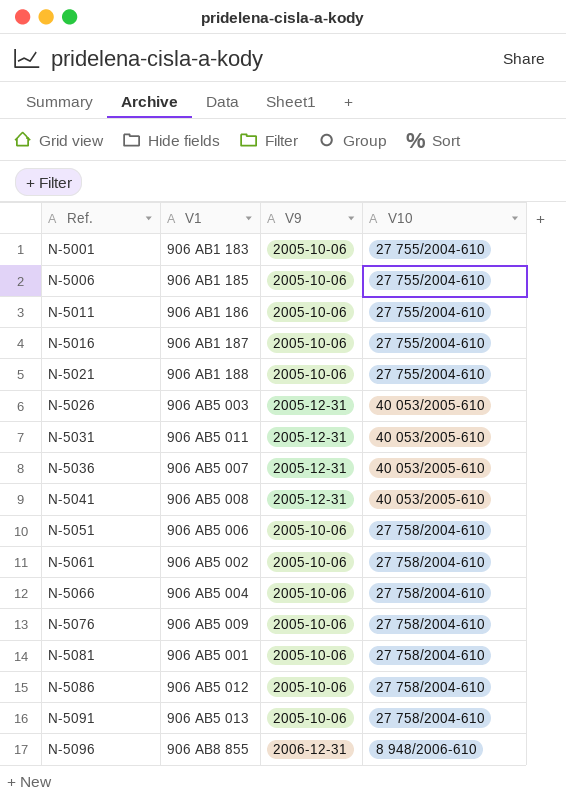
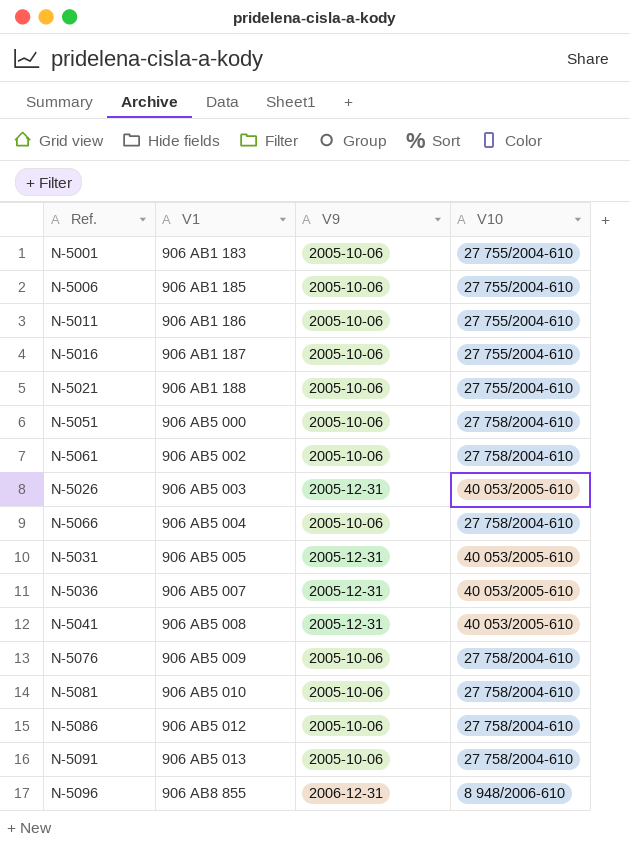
row order: Ref. ascending -> V1 ascending
N-5051 | V1: 906 AB5 006 -> 906 AB5 000
N-5031 | V1: 906 AB5 011 -> 906 AB5 005
N-5081 | V1: 906 AB5 001 -> 906 AB5 010

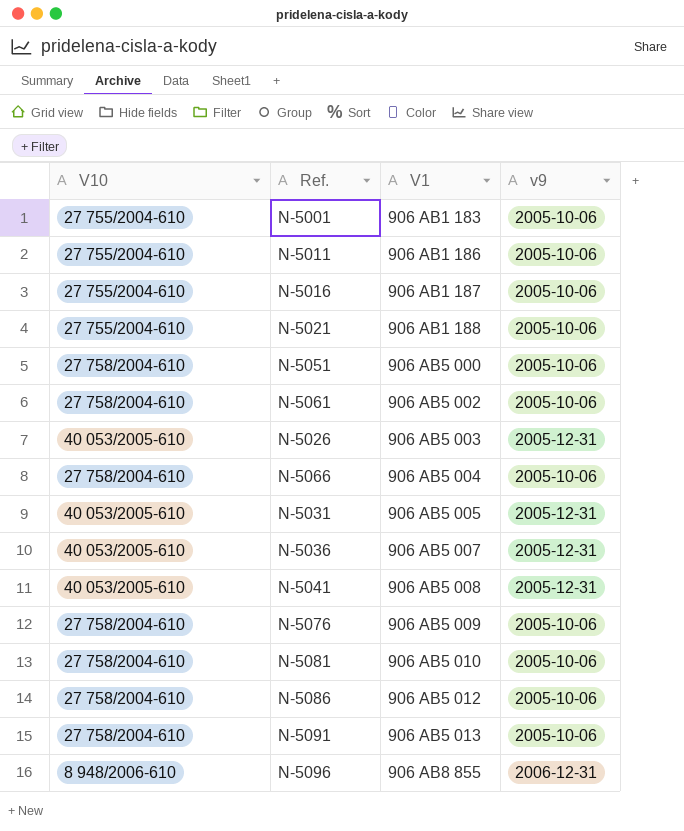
column V10 | position: 4 -> 1
column name: V9 -> v9
row N-5006: 906 AB1 185 | 2005-10-06 | 27 755/2004-610 -> none

